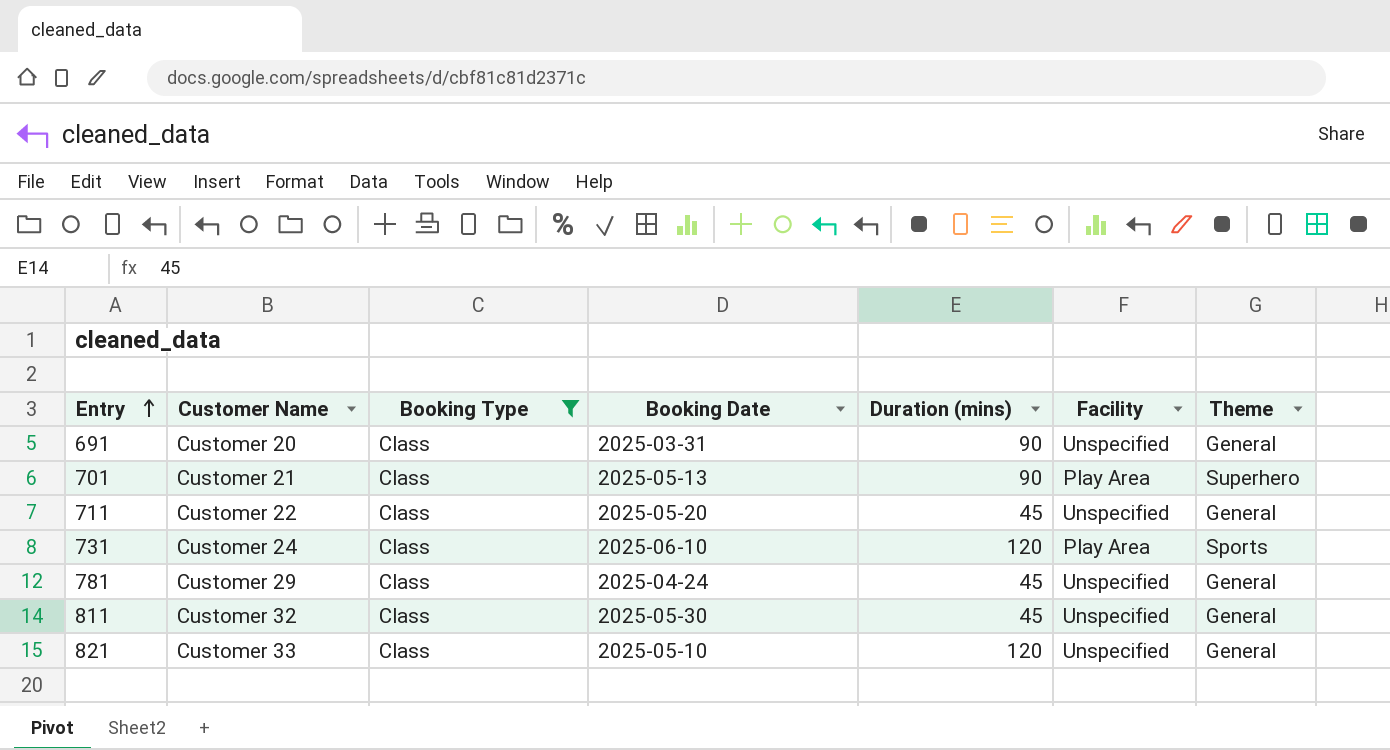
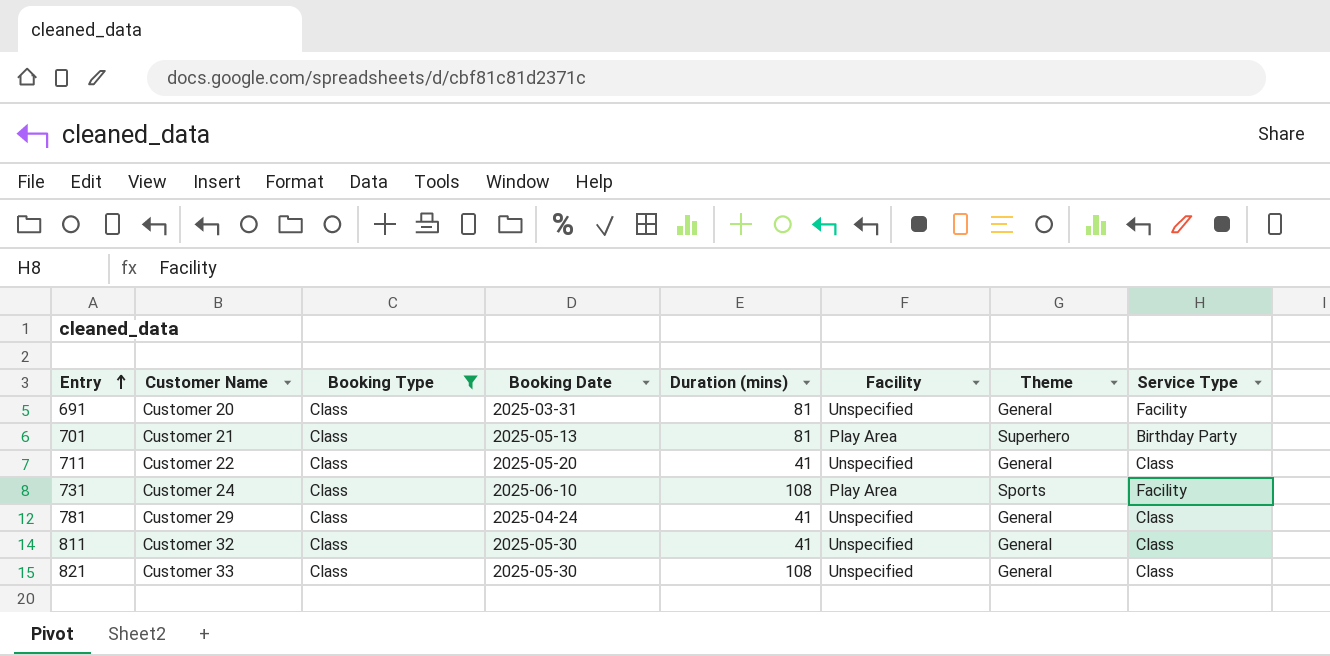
column Service Type | position: none -> 8
691 | Duration (mins): 90 -> 81
701 | Duration (mins): 90 -> 81
711 | Duration (mins): 45 -> 41
731 | Duration (mins): 120 -> 108
781 | Duration (mins): 45 -> 41
811 | Duration (mins): 45 -> 41
821 | Booking Date: 2025-05-10 -> 2025-05-30
821 | Duration (mins): 120 -> 108

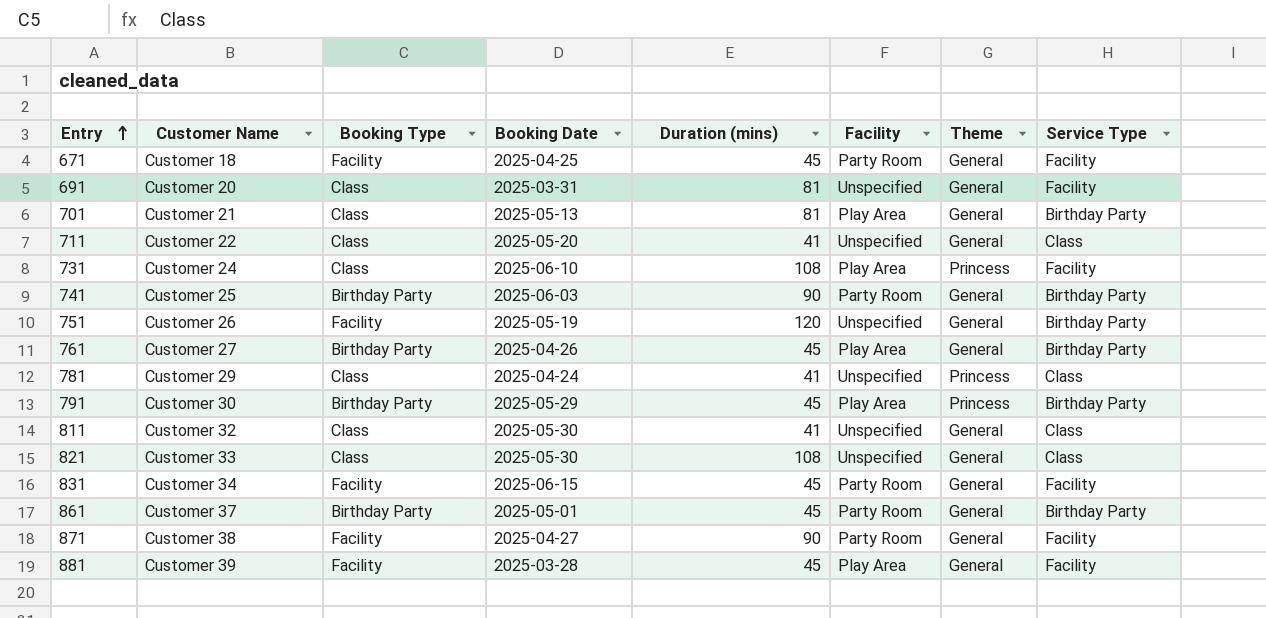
filter: Booking Type = Class -> none
701 | Theme: Superhero -> General
731 | Theme: Sports -> Princess
781 | Theme: General -> Princess

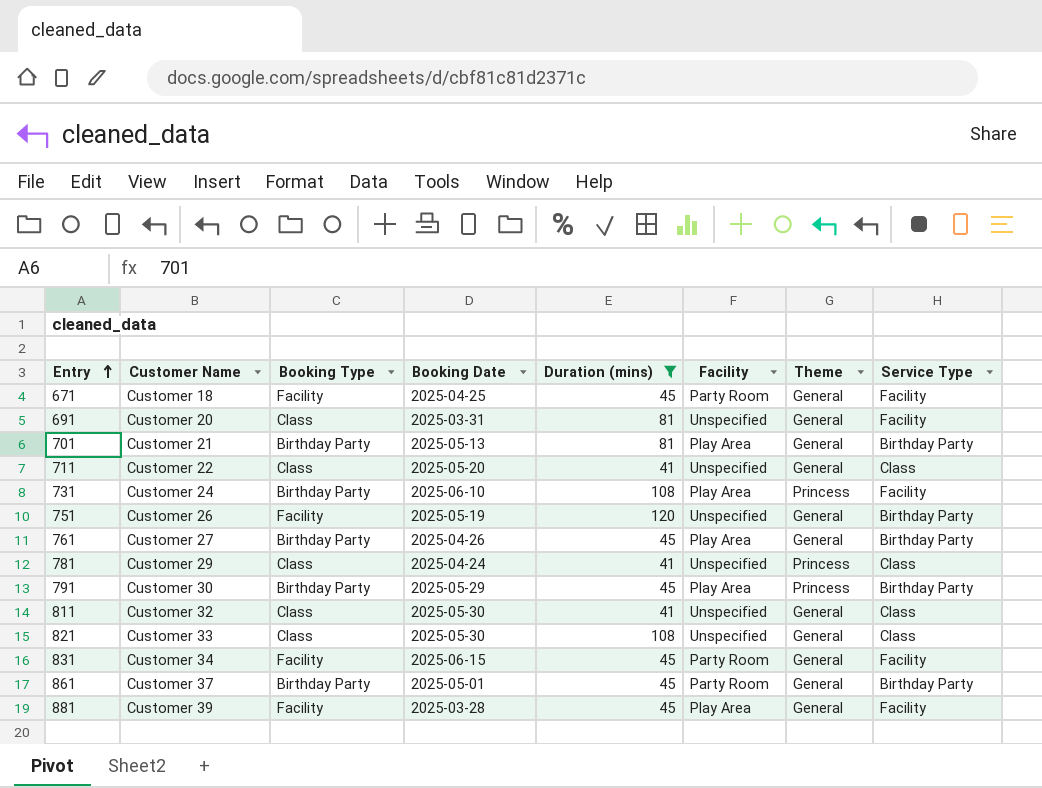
filter: none -> Duration (mins) != 90
701 | Booking Type: Class -> Birthday Party
731 | Booking Type: Class -> Birthday Party

